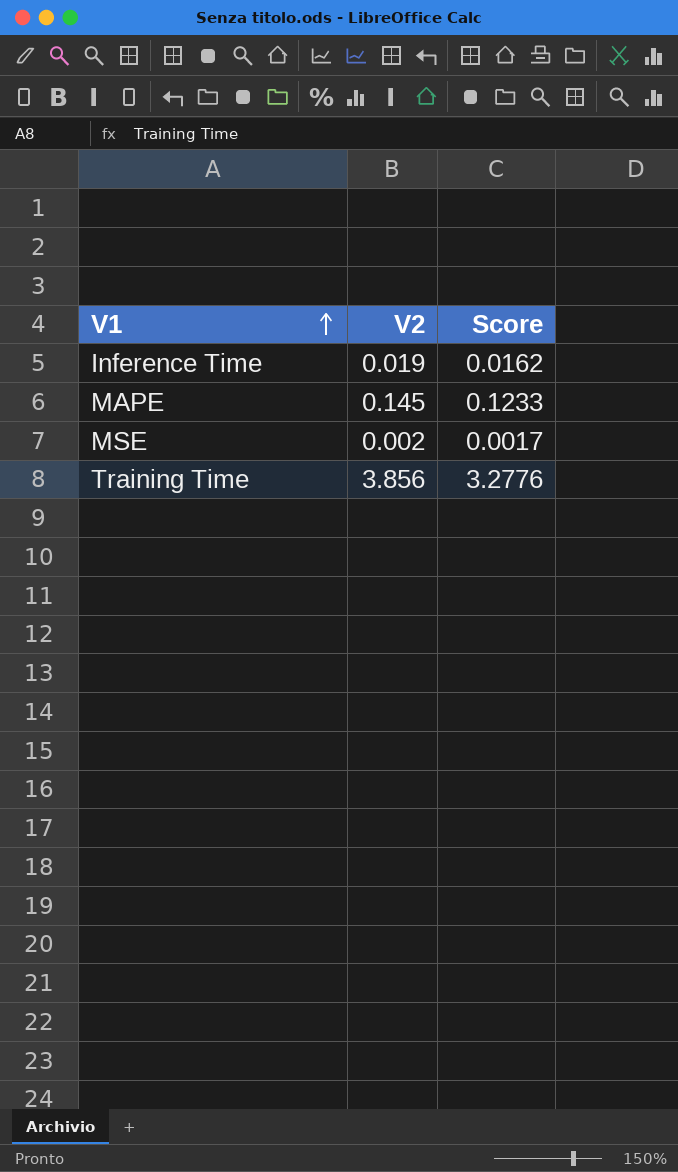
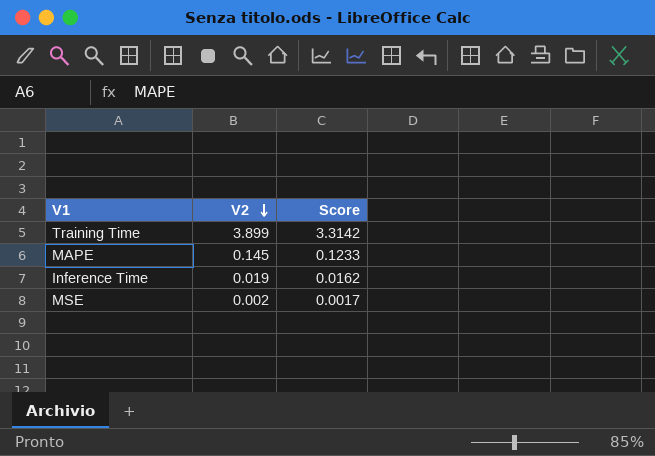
row order: V1 ascending -> V2 descending
Training Time | V2: 3.856 -> 3.899
Training Time | Score: 3.2776 -> 3.3142

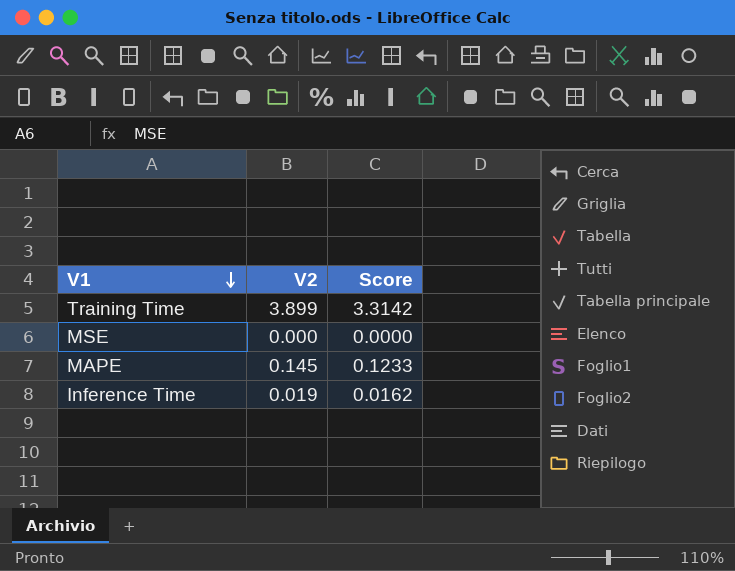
row order: V2 descending -> V1 descending
MSE | V2: 0.002 -> 0.000
MSE | Score: 0.0017 -> 0.0000

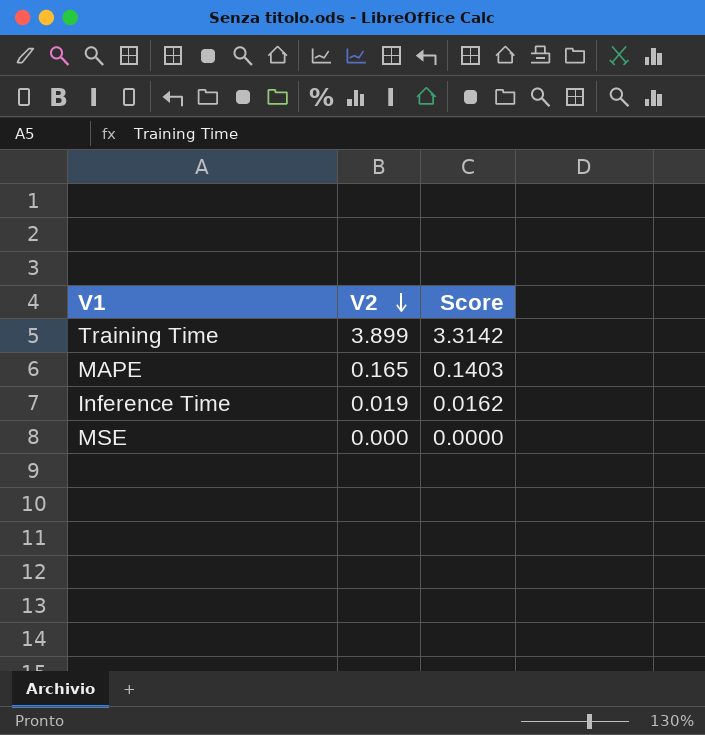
row order: V1 descending -> V2 descending
MAPE | V2: 0.145 -> 0.165
MAPE | Score: 0.1233 -> 0.1403

